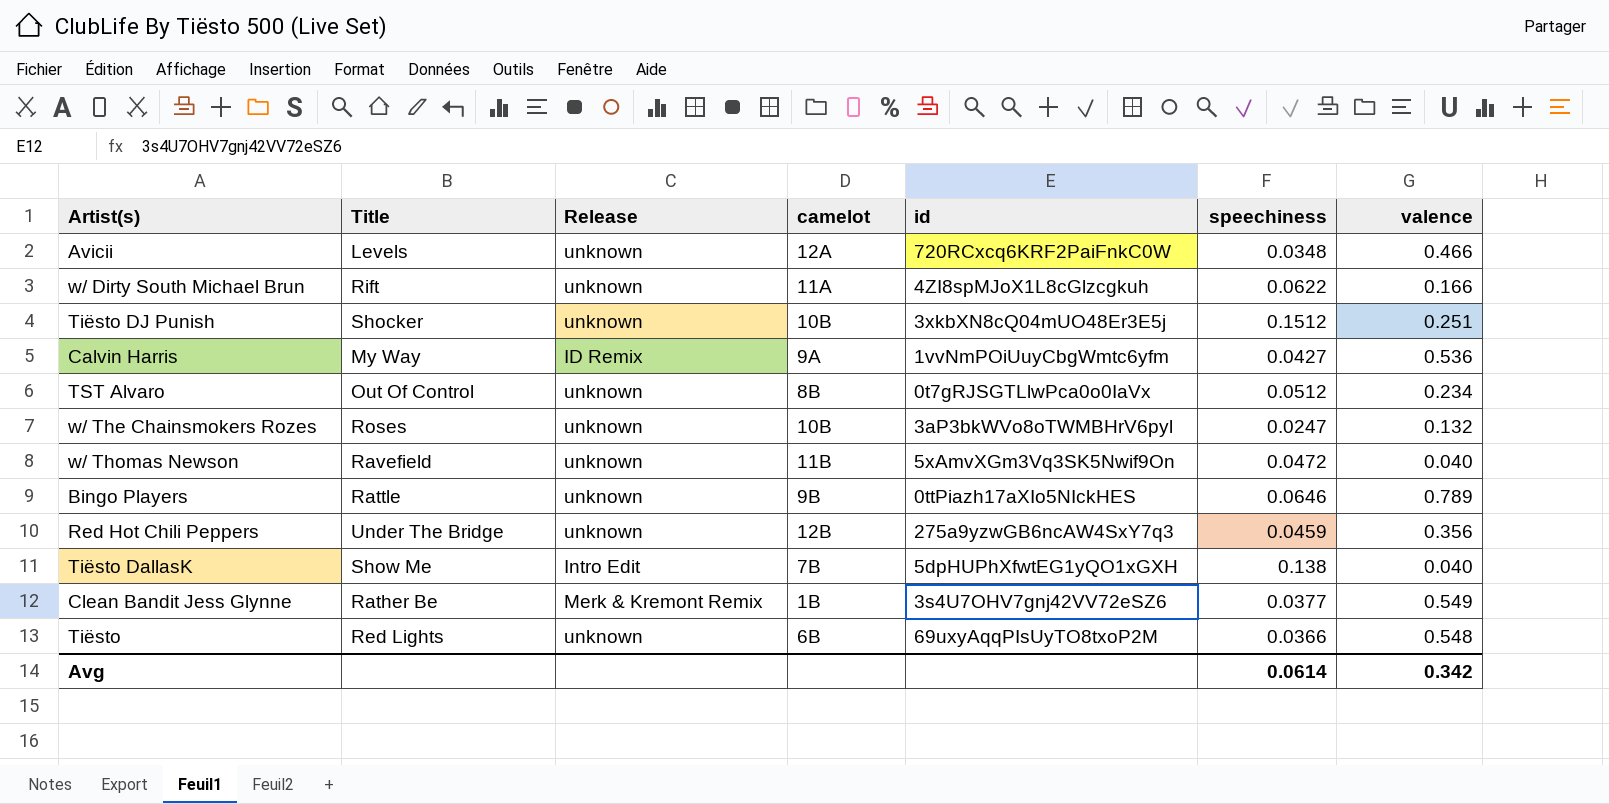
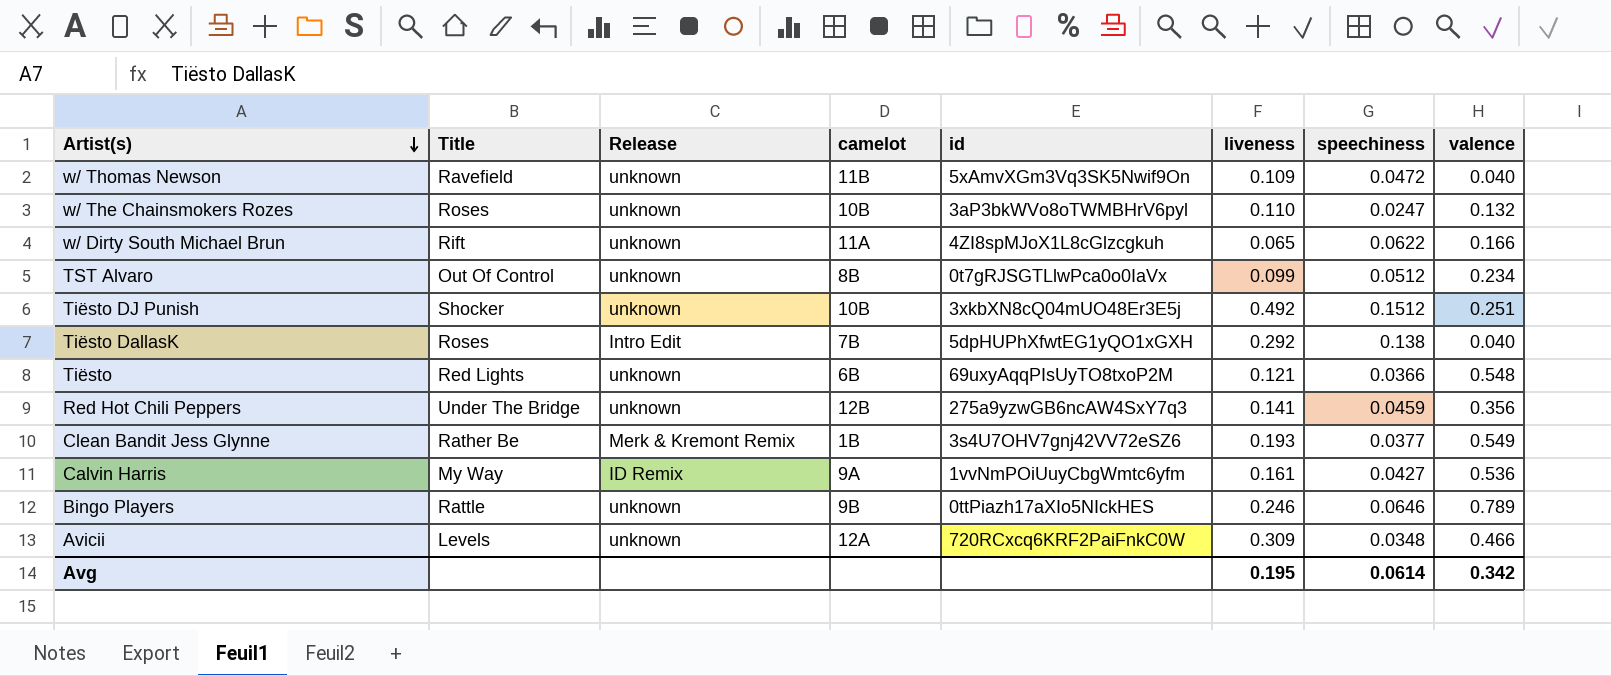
row order: none -> Artist(s) descending
column liveness | position: none -> 6
Tiësto DallasK | Title: Show Me -> Roses

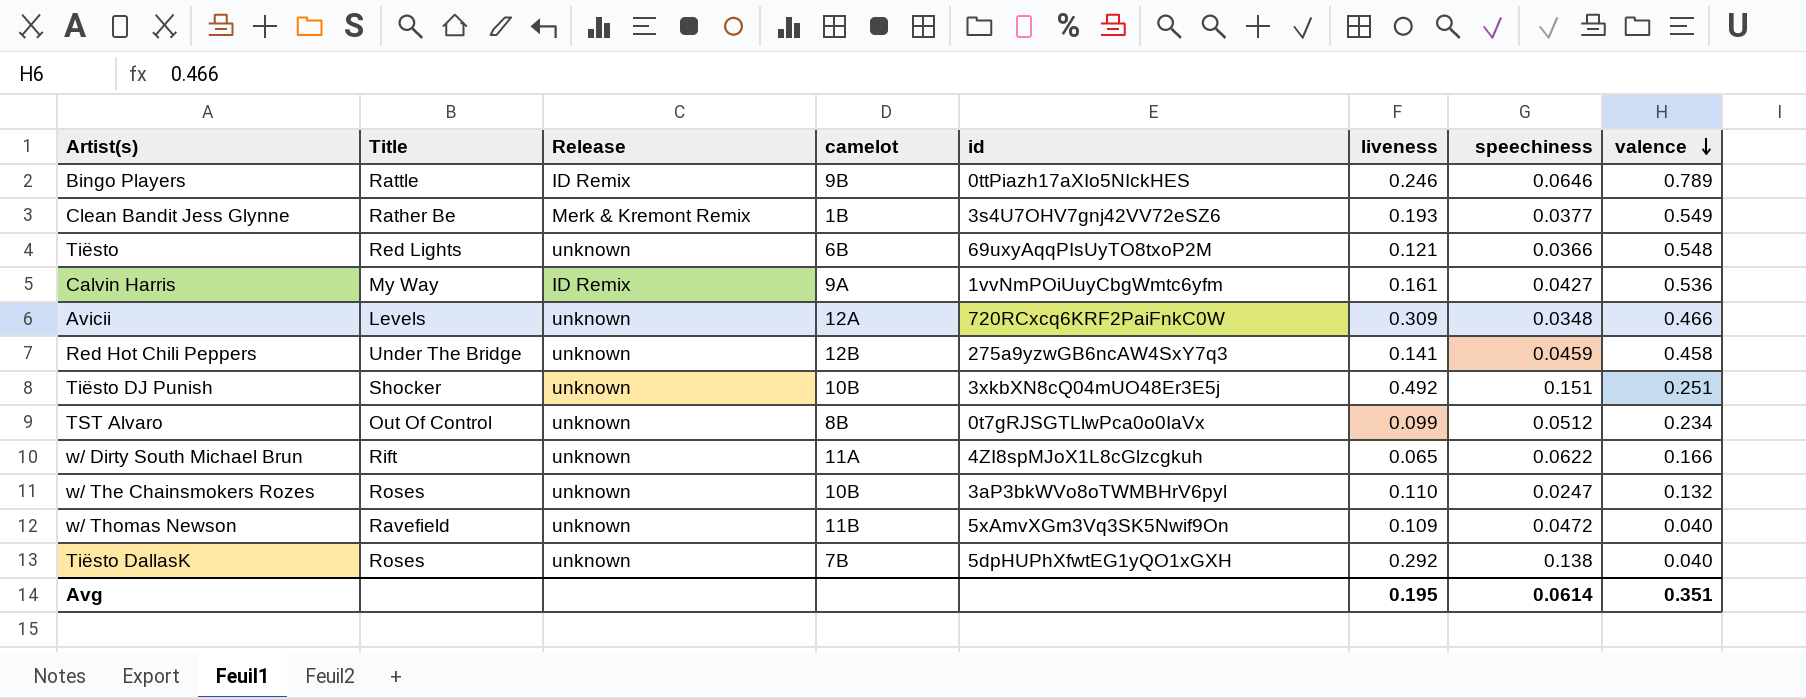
row order: Artist(s) descending -> valence descending
Bingo Players | Release: unknown -> ID Remix
Red Hot Chili Peppers | valence: 0.356 -> 0.458
Tiësto DJ Punish | speechiness: 0.1512 -> 0.151
Tiësto DallasK | Release: Intro Edit -> unknown
Avg | valence: 0.342 -> 0.351

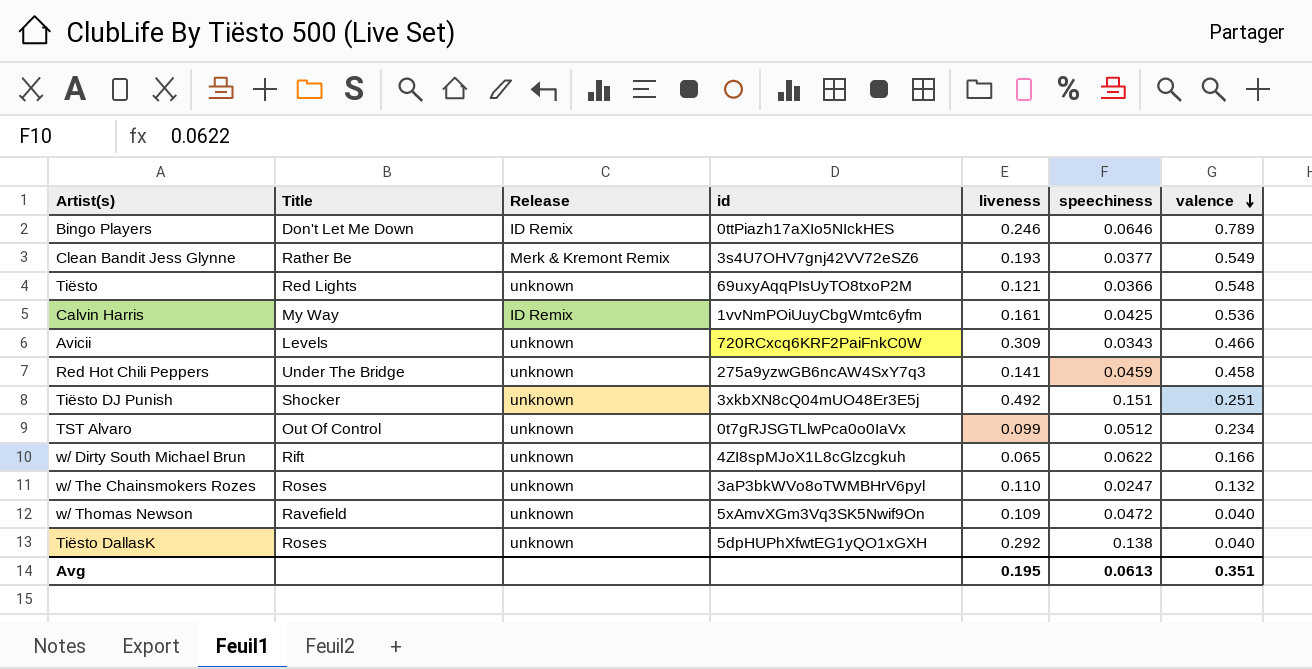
column camelot | position: 4 -> none
Bingo Players | Title: Rattle -> Don't Let Me Down
Calvin Harris | speechiness: 0.0427 -> 0.0425
Avicii | speechiness: 0.0348 -> 0.0343
Avg | speechiness: 0.0614 -> 0.0613

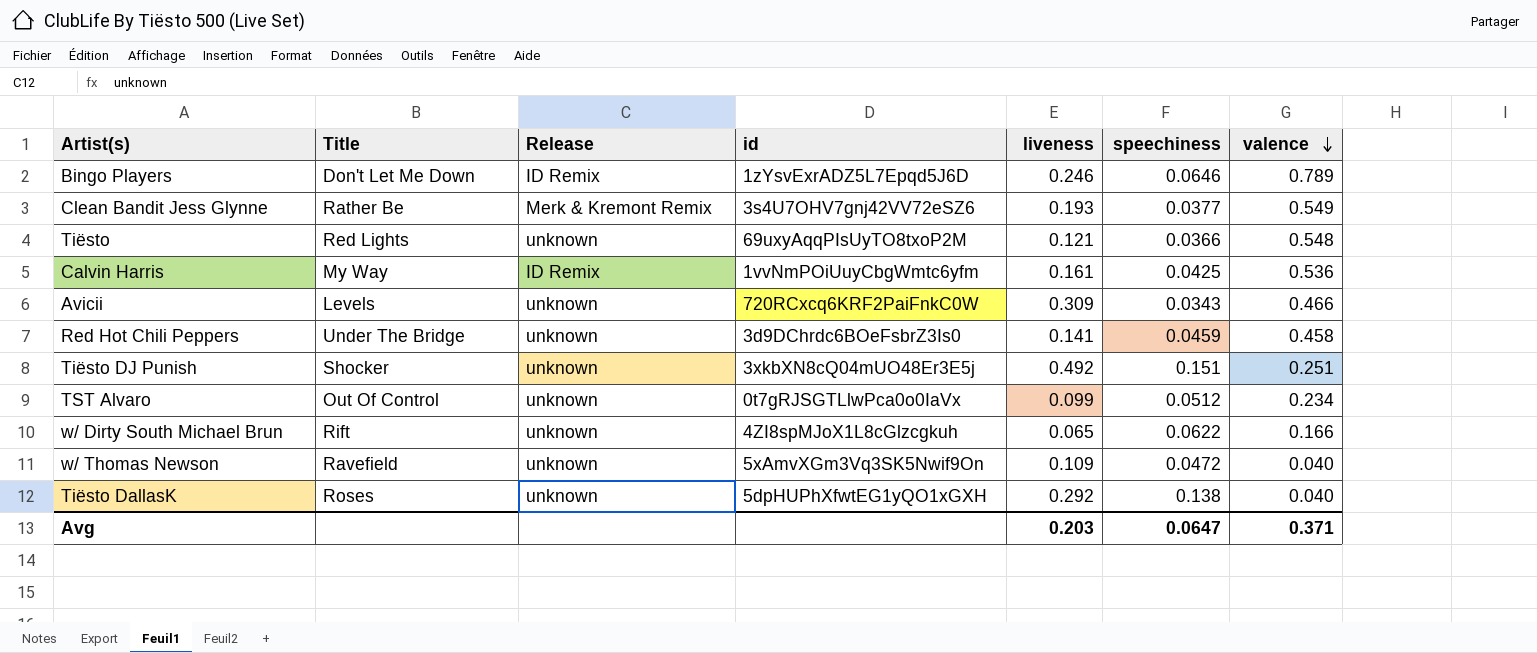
row w/ The Chainsmokers Rozes: Roses | unknown | 3aP3bkWVo8oTWMBHrV6pyl | 0.110 | 0.0247 | 0.132 -> none
Bingo Players | id: 0ttPiazh17aXIo5NIckHES -> 1zYsvExrADZ5L7Epqd5J6D
Red Hot Chili Peppers | id: 275a9yzwGB6ncAW4SxY7q3 -> 3d9DChrdc6BOeFsbrZ3Is0
Avg | liveness: 0.195 -> 0.203
Avg | speechiness: 0.0613 -> 0.0647
Avg | valence: 0.351 -> 0.371

